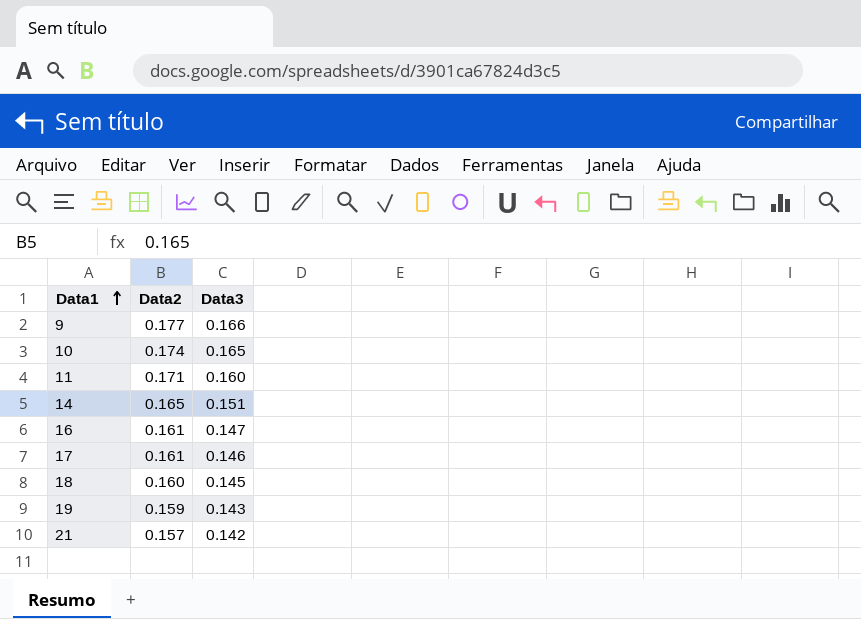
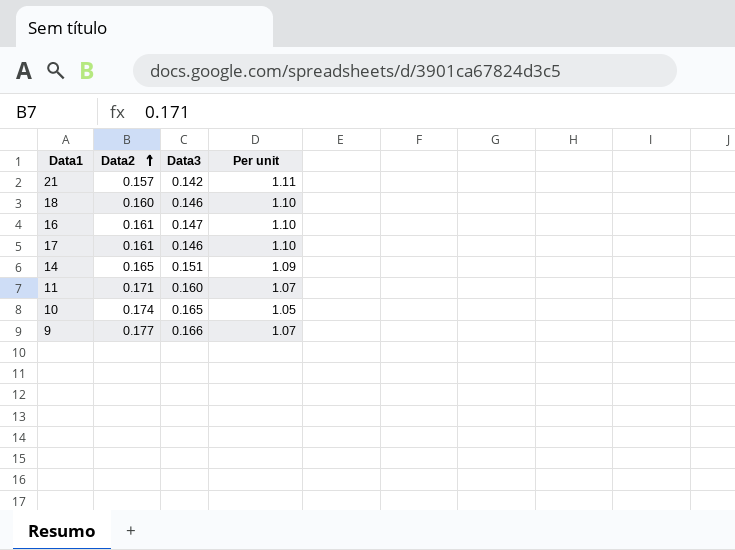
row order: Data1 ascending -> Data2 ascending
column Per unit | formula: none -> [Data2] / [Data3]
row 19: 0.159 | 0.143 -> none
18 | Data3: 0.145 -> 0.146

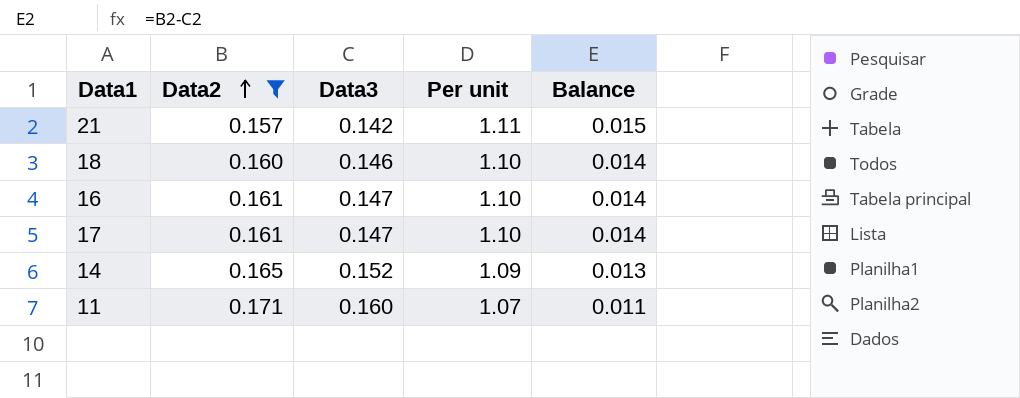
filter: none -> Data2 <= 0.171
column Balance | formula: none -> [Data2] - [Data3]
17 | Data3: 0.146 -> 0.147
14 | Data3: 0.151 -> 0.152

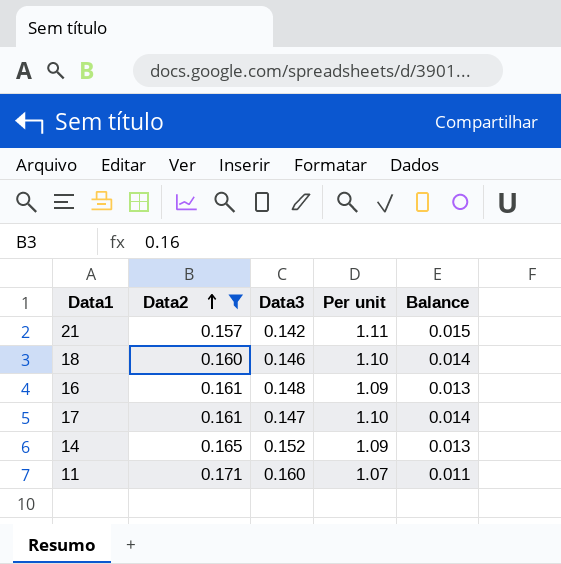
16 | Data3: 0.147 -> 0.148
16 | Per unit: 1.10 -> 1.09
16 | Balance: 0.014 -> 0.013

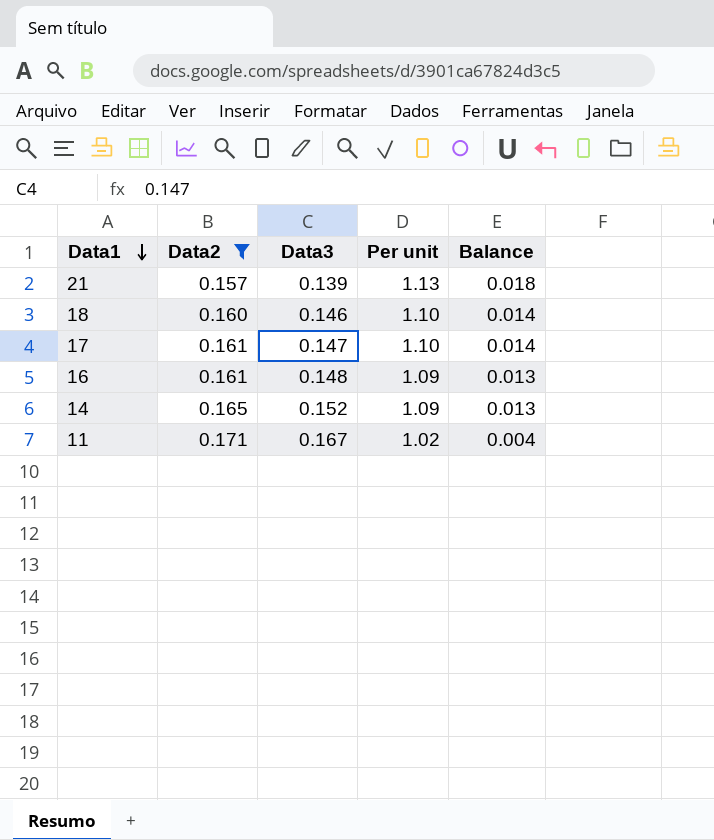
row order: Data2 ascending -> Data1 descending
21 | Data3: 0.142 -> 0.139
21 | Per unit: 1.11 -> 1.13
21 | Balance: 0.015 -> 0.018
11 | Data3: 0.160 -> 0.167
11 | Per unit: 1.07 -> 1.02
11 | Balance: 0.011 -> 0.004

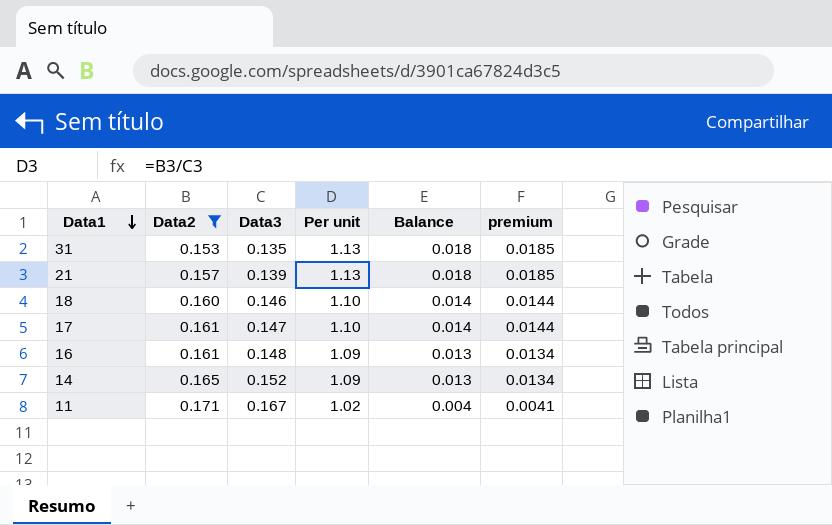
column premium | formula: none -> [Balance] * 1.03
row 31: none -> 0.153 | 0.135 | 1.13 | 0.018 | 0.0185

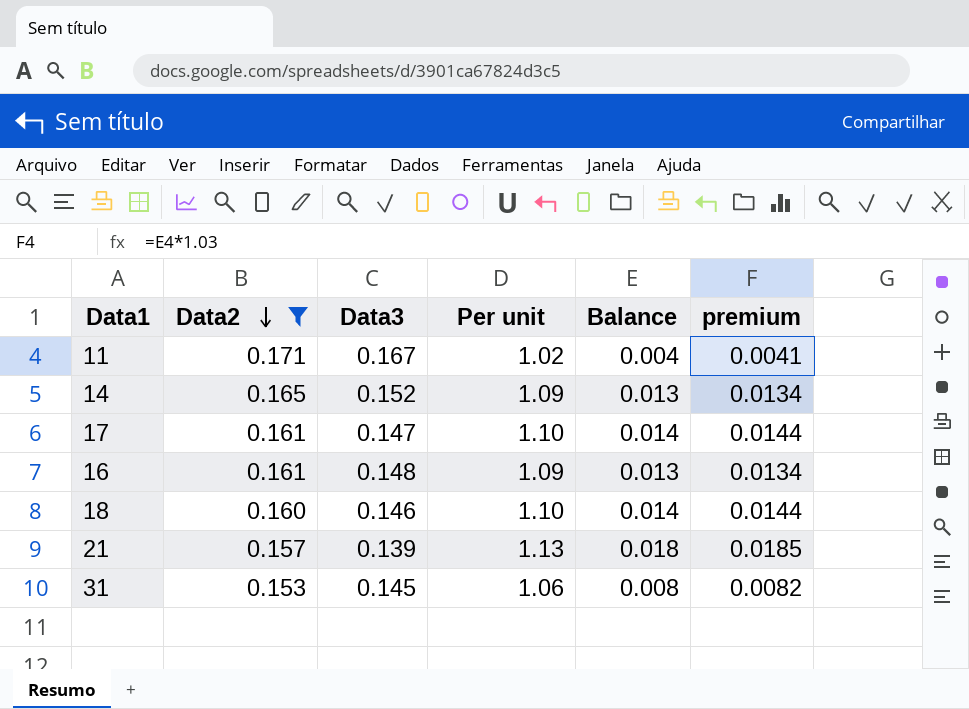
row order: Data1 descending -> Data2 descending
31 | Data3: 0.135 -> 0.145
31 | Per unit: 1.13 -> 1.06
31 | Balance: 0.018 -> 0.008
31 | premium: 0.0185 -> 0.0082

